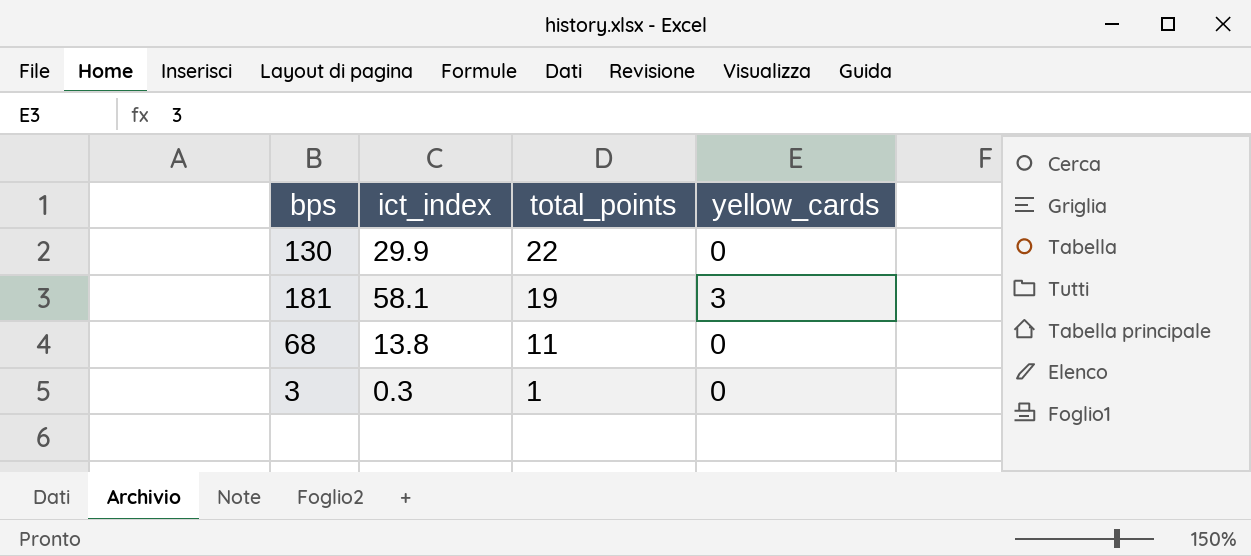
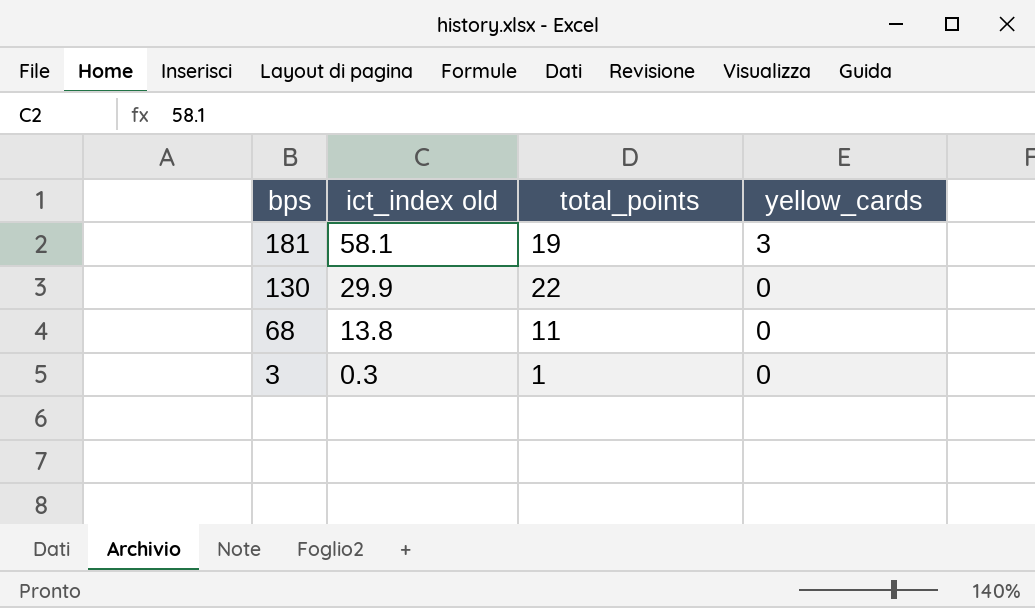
row order: total_points descending -> bps descending
column name: ict_index -> ict_index old

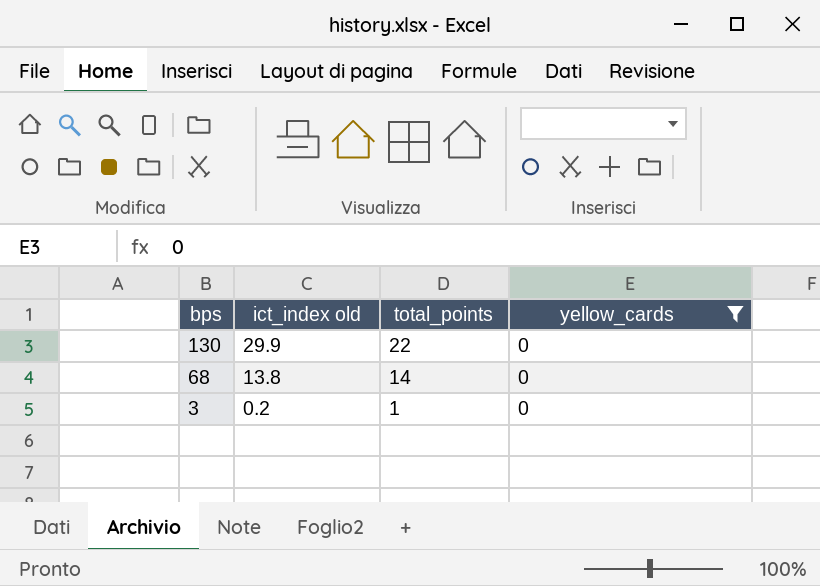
filter: none -> yellow_cards = 0
68 | total_points: 11 -> 14
3 | ict_index old: 0.3 -> 0.2

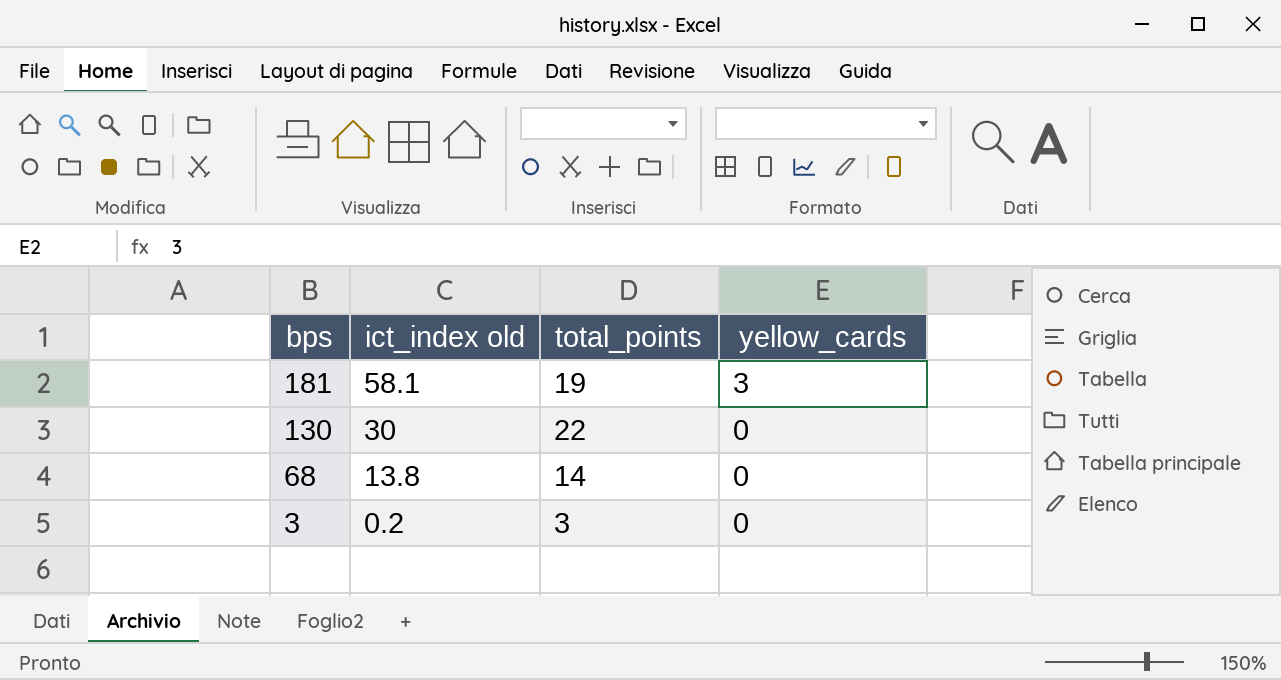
filter: yellow_cards = 0 -> none
130 | ict_index old: 29.9 -> 30
3 | total_points: 1 -> 3

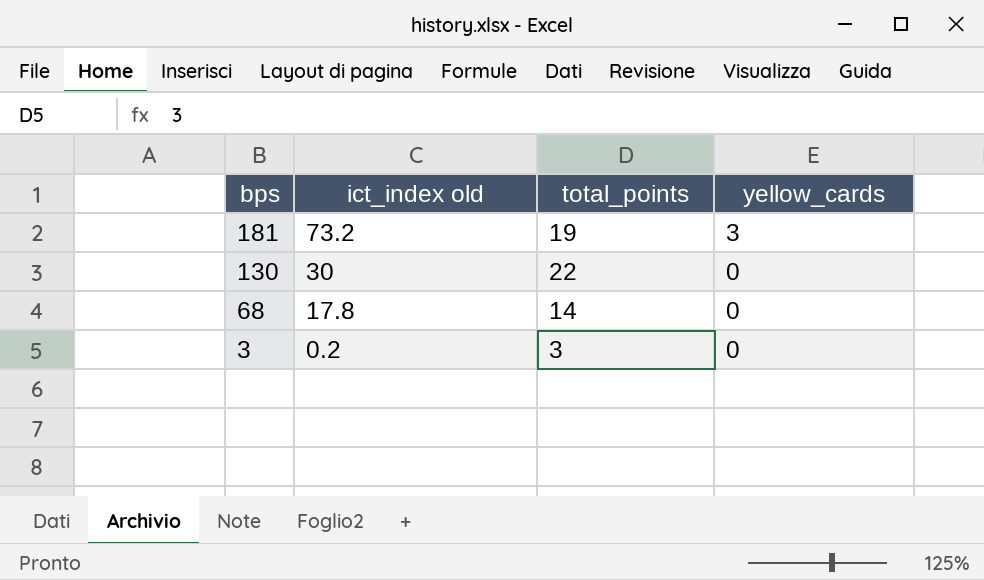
181 | ict_index old: 58.1 -> 73.2
68 | ict_index old: 13.8 -> 17.8

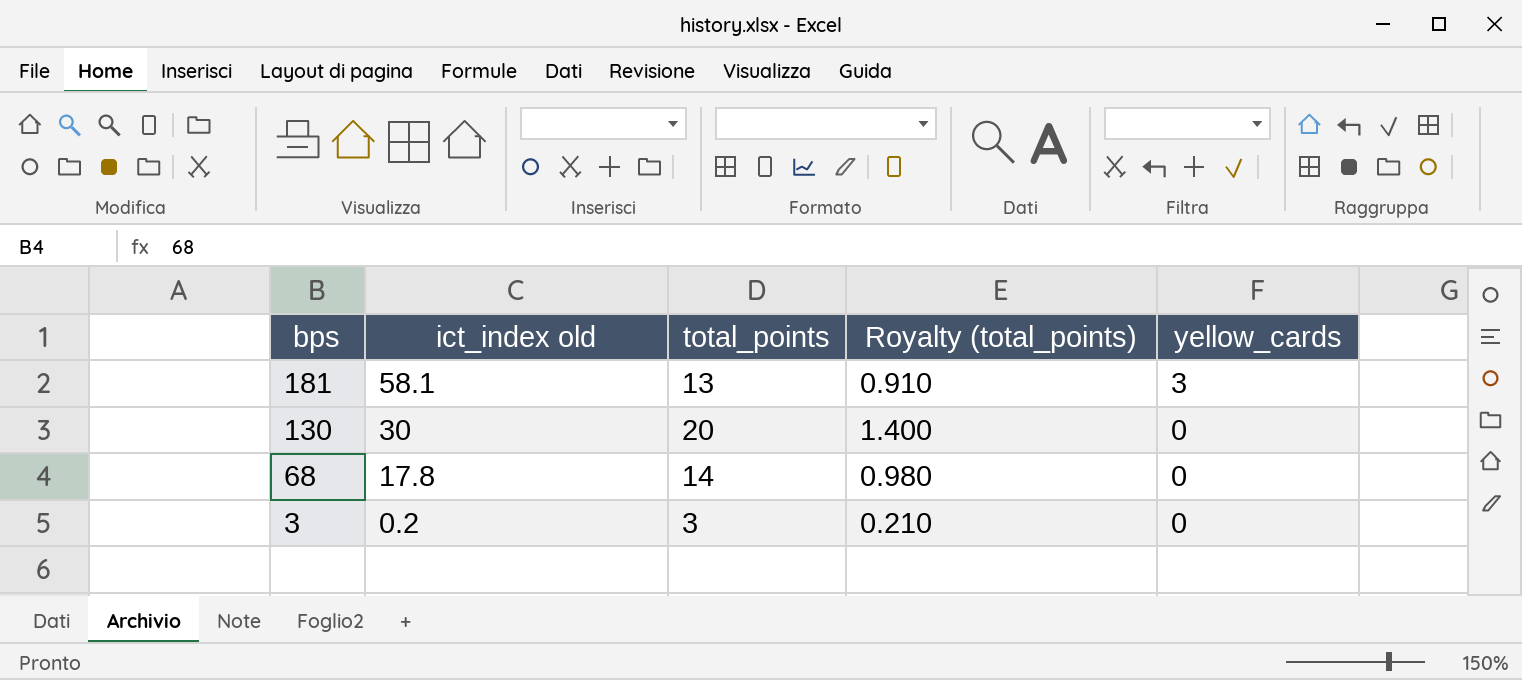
column Royalty (total_points) | formula: none -> [total_points] * 0.07
181 | ict_index old: 73.2 -> 58.1
181 | total_points: 19 -> 13
130 | total_points: 22 -> 20

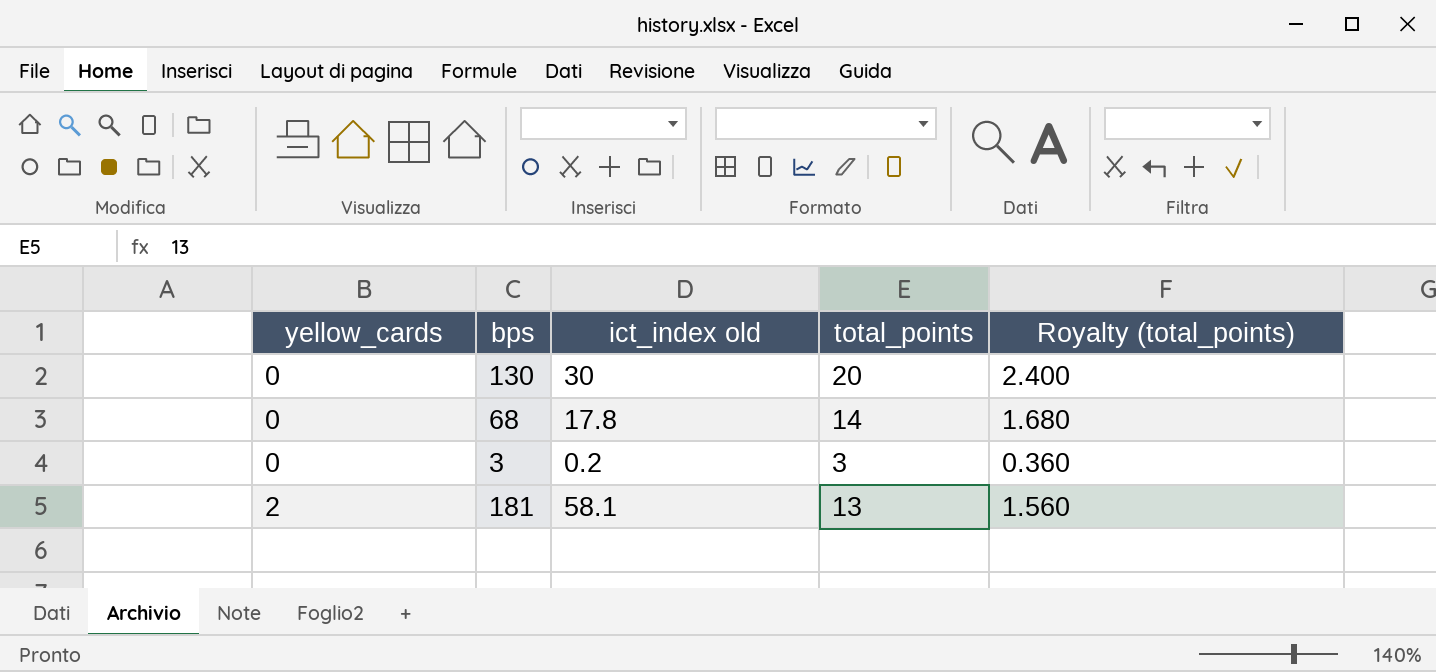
row order: bps descending -> yellow_cards ascending
column yellow_cards | position: 5 -> 1
column Royalty (total_points) | formula: [total_points] * 0.07 -> [total_points] * 0.12
181 | yellow_cards: 3 -> 2

